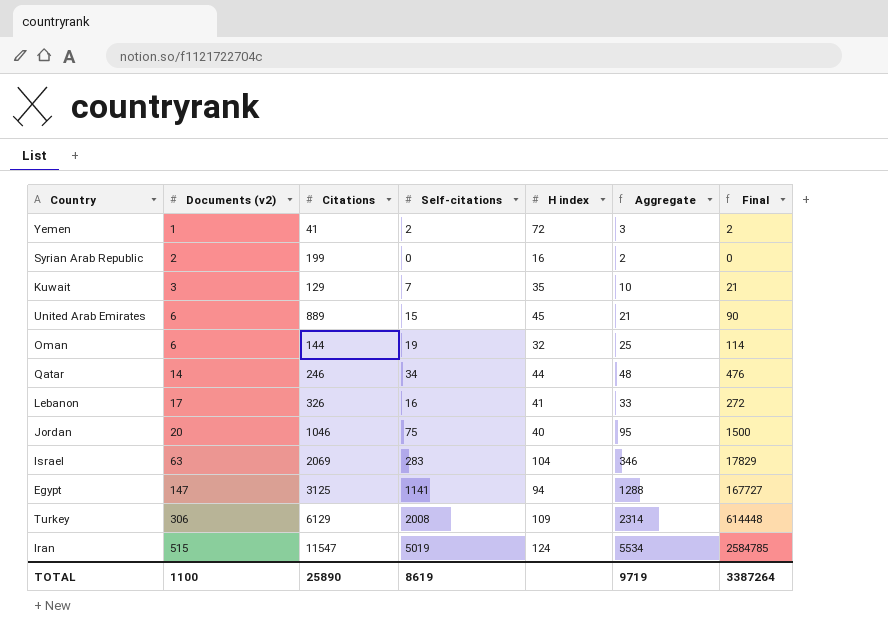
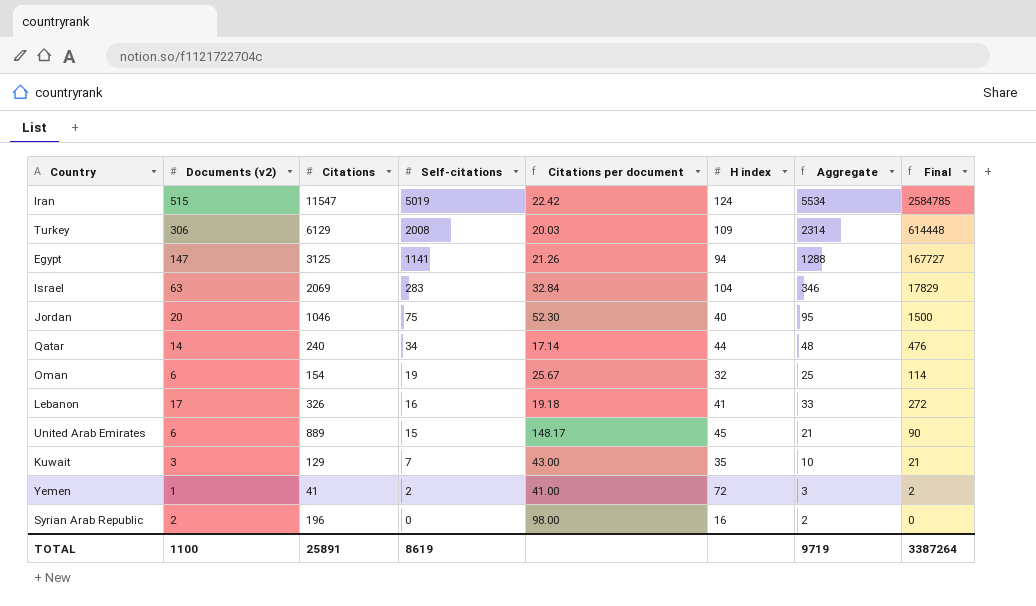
row order: Documents (v2) ascending -> Self-citations descending
column Citations per document | formula: none -> [Citations] / [Documents (v2)]
Qatar | Citations: 246 -> 240
Oman | Citations: 144 -> 154
Syrian Arab Republic | Citations: 199 -> 196
TOTAL | Citations: 25890 -> 25891

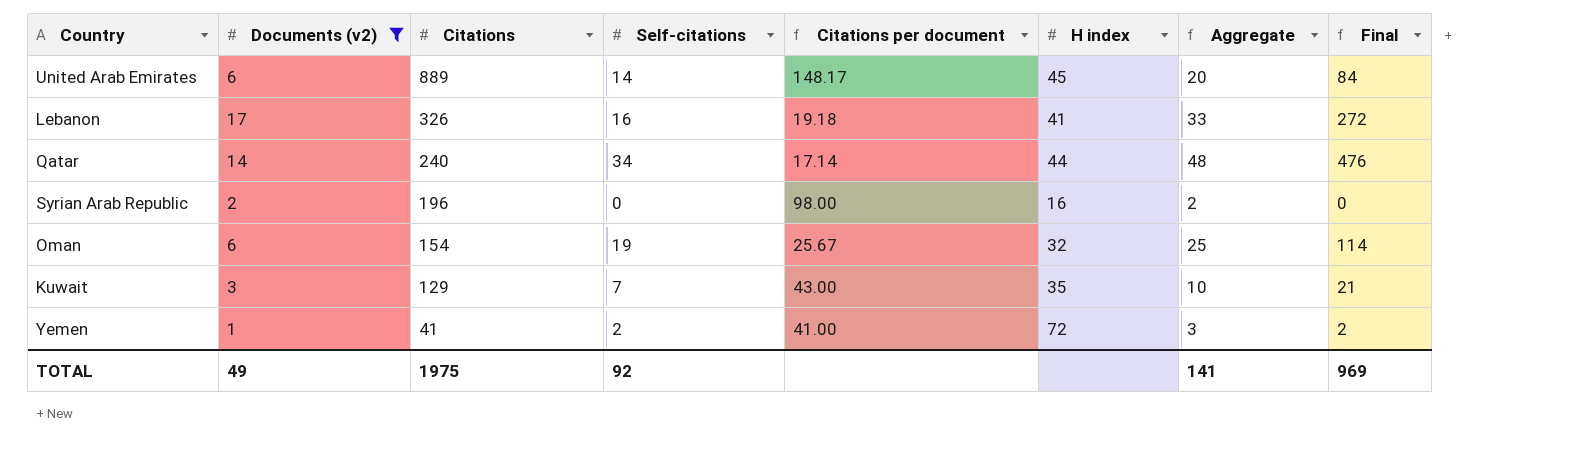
filter: none -> Documents (v2) <= 17
row order: Self-citations descending -> Citations descending
United Arab Emirates | Self-citations: 15 -> 14
United Arab Emirates | Aggregate: 21 -> 20
United Arab Emirates | Final: 90 -> 84
TOTAL | Documents (v2): 1100 -> 49
TOTAL | Citations: 25891 -> 1975
TOTAL | Self-citations: 8619 -> 92
TOTAL | Aggregate: 9719 -> 141
TOTAL | Final: 3387264 -> 969

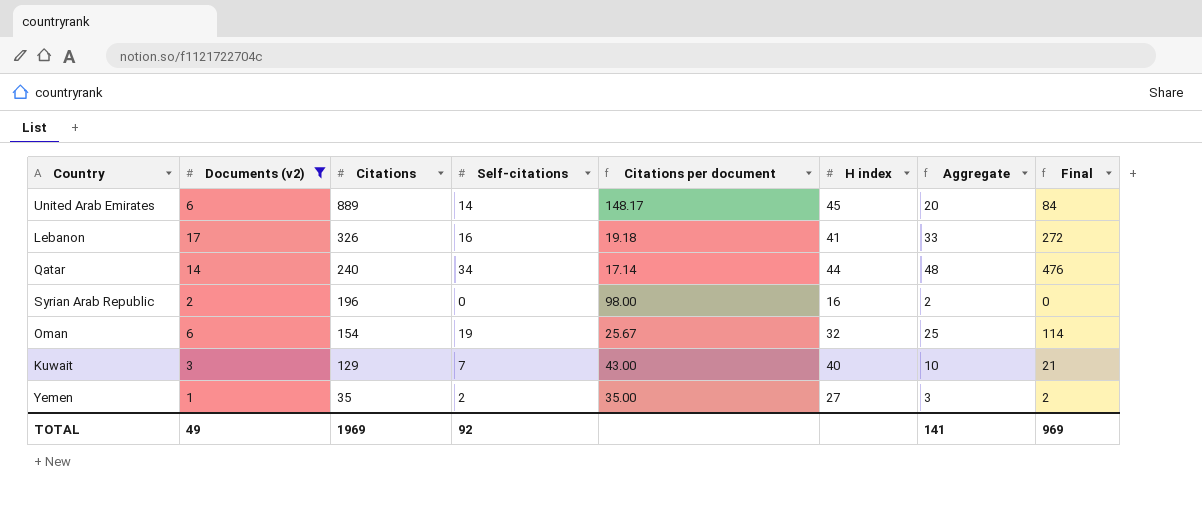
Kuwait | H index: 35 -> 40
Yemen | Citations: 41 -> 35
Yemen | Citations per document: 41.00 -> 35.00
Yemen | H index: 72 -> 27
TOTAL | Citations: 1975 -> 1969

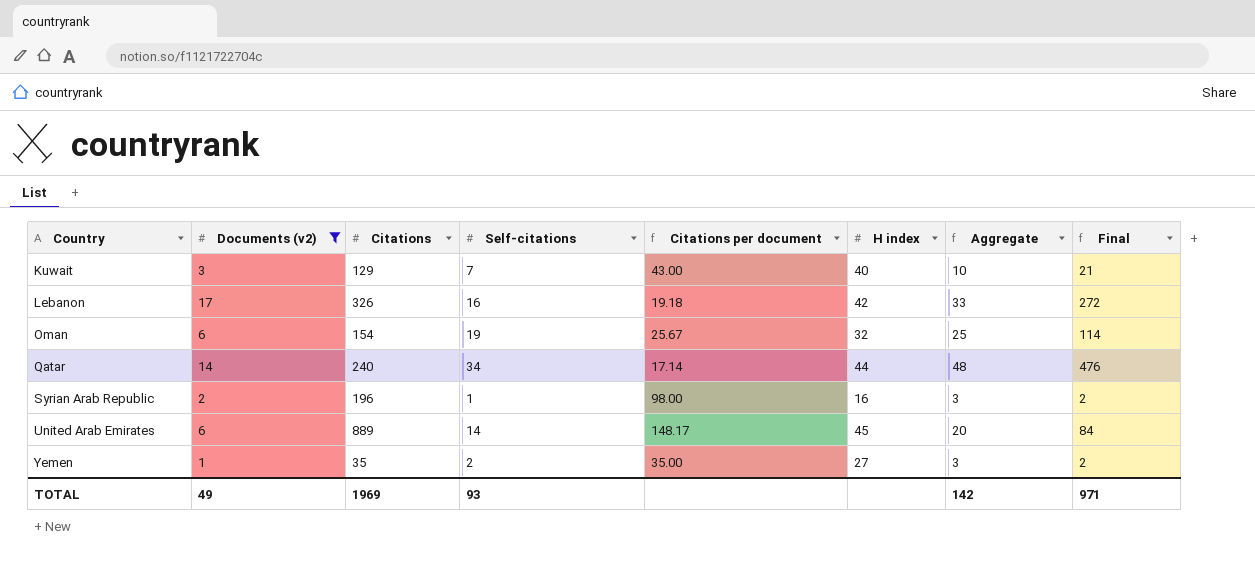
row order: Citations descending -> Country ascending
Lebanon | H index: 41 -> 42
Syrian Arab Republic | Self-citations: 0 -> 1
Syrian Arab Republic | Aggregate: 2 -> 3
Syrian Arab Republic | Final: 0 -> 2
TOTAL | Self-citations: 92 -> 93
TOTAL | Aggregate: 141 -> 142
TOTAL | Final: 969 -> 971

